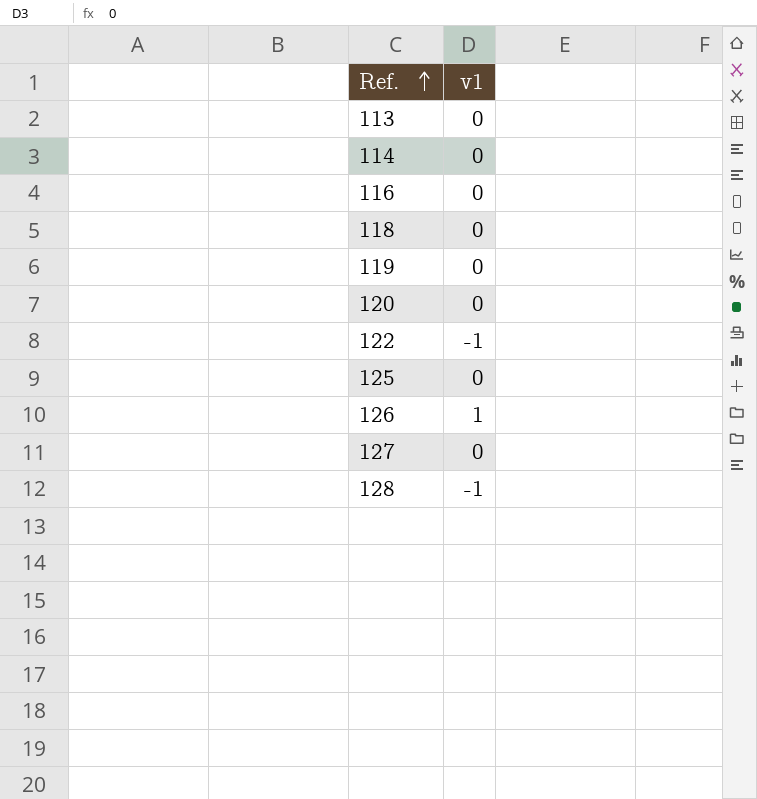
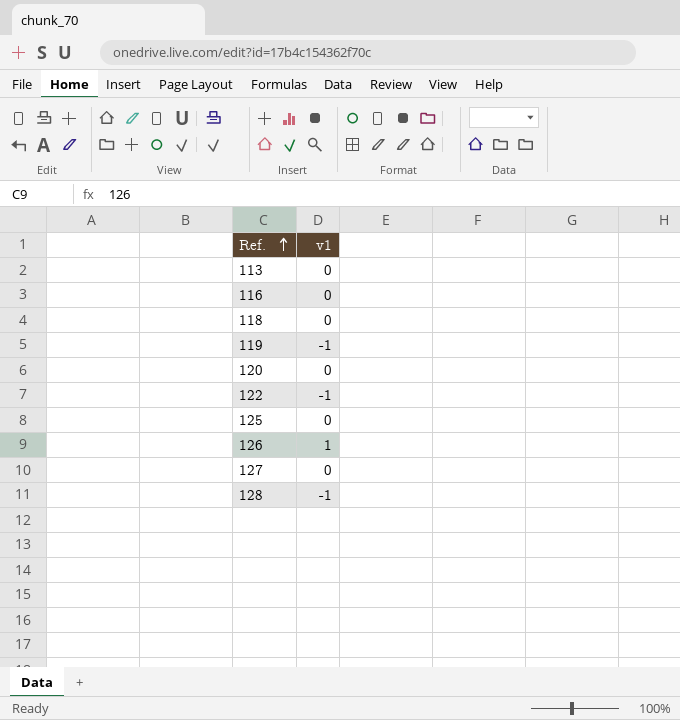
row 114: 0 -> none
119 | v1: 0 -> -1

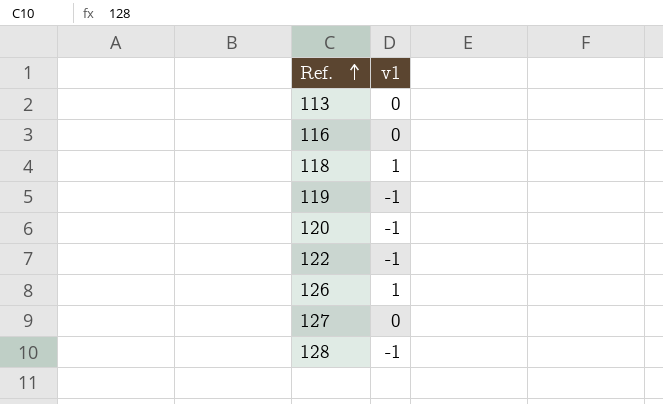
row 125: 0 -> none
118 | v1: 0 -> 1
120 | v1: 0 -> -1

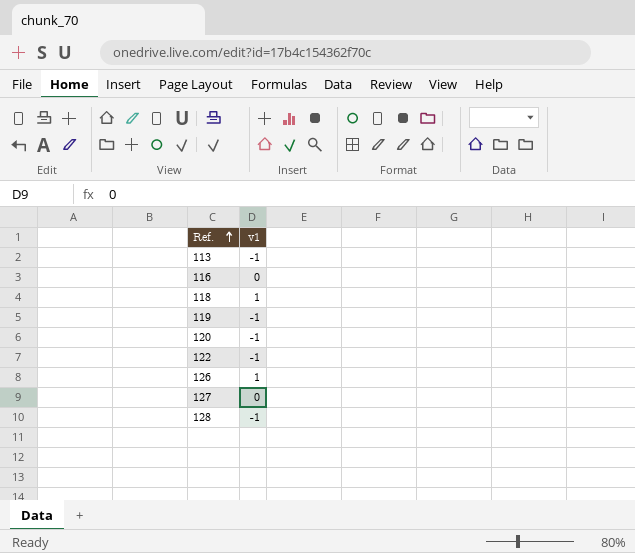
113 | v1: 0 -> -1

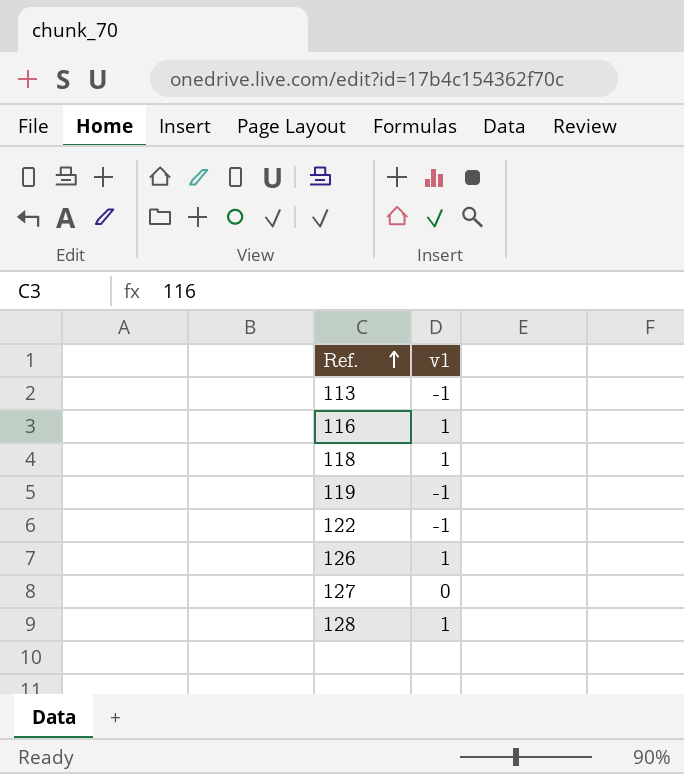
row 120: -1 -> none
116 | v1: 0 -> 1
128 | v1: -1 -> 1

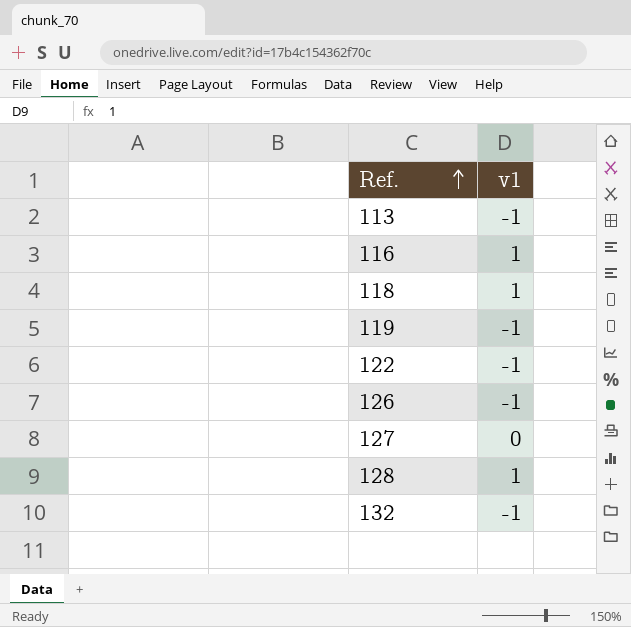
126 | v1: 1 -> -1
row 132: none -> -1

